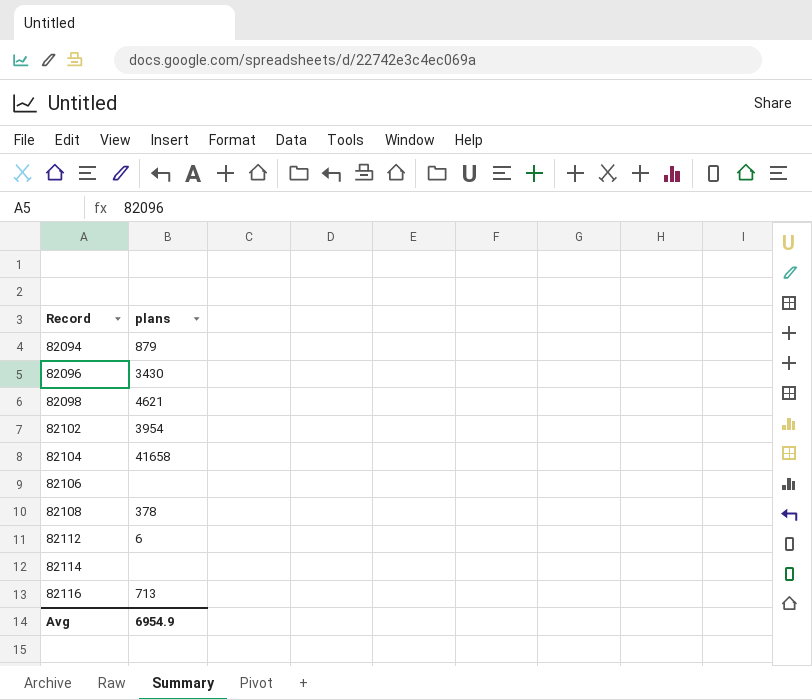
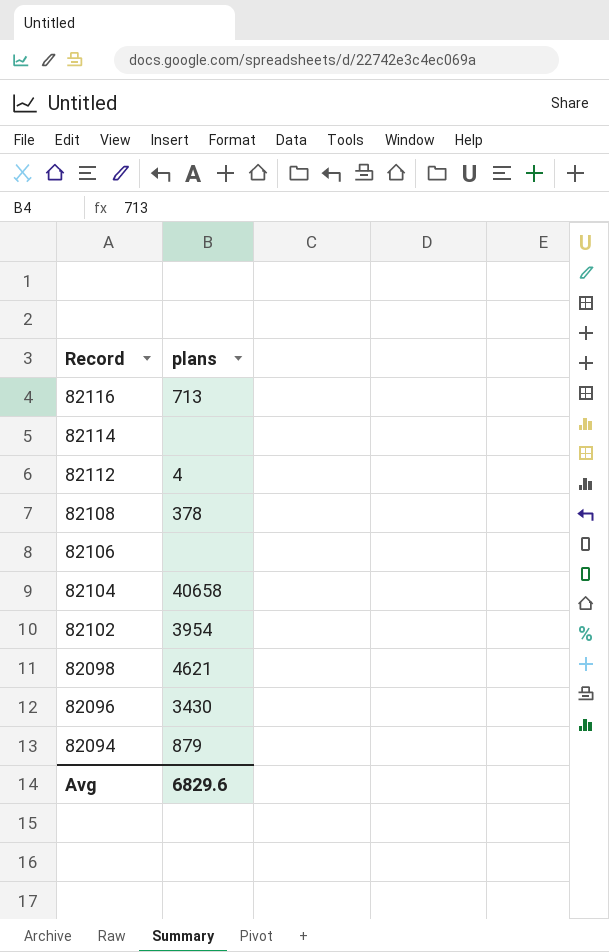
row order: Record ascending -> Record descending
82112 | plans: 6 -> 4
82104 | plans: 41658 -> 40658
Avg | plans: 6954.9 -> 6829.6

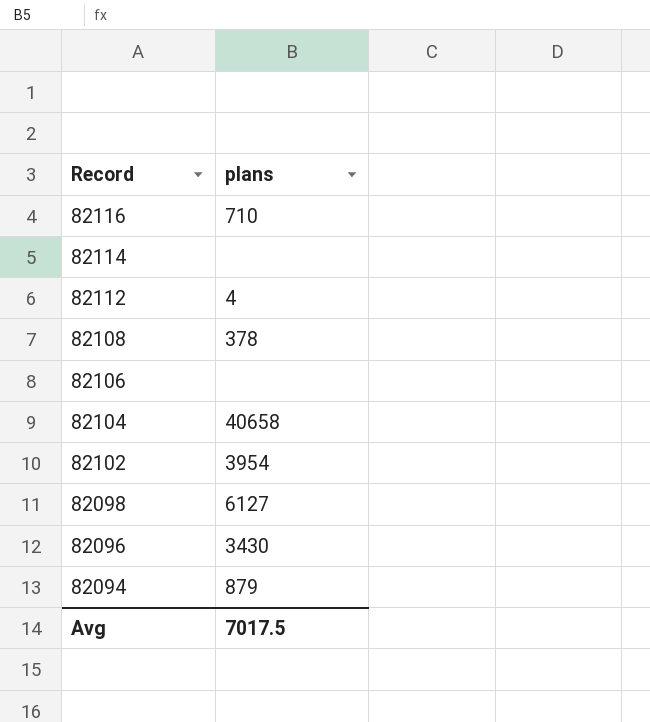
82116 | plans: 713 -> 710
82098 | plans: 4621 -> 6127
Avg | plans: 6829.6 -> 7017.5

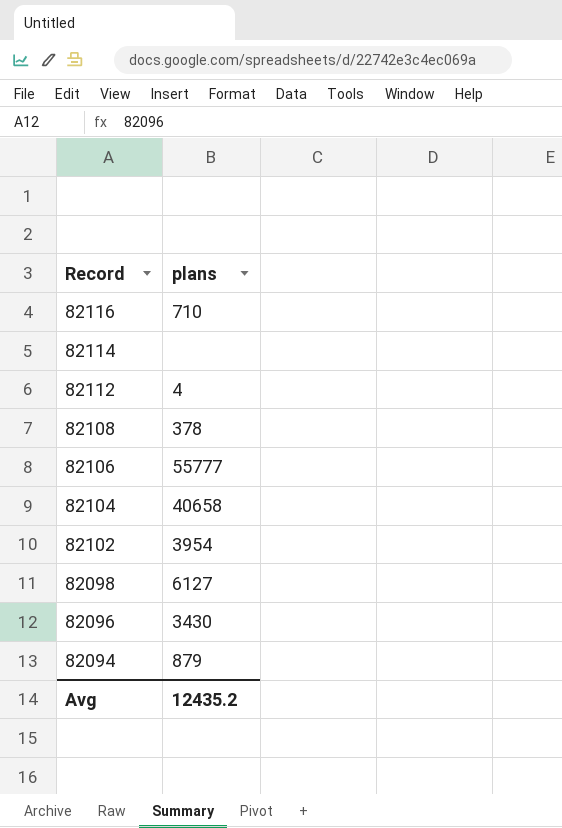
82106 | plans: none -> 55777
Avg | plans: 7017.5 -> 12435.2

